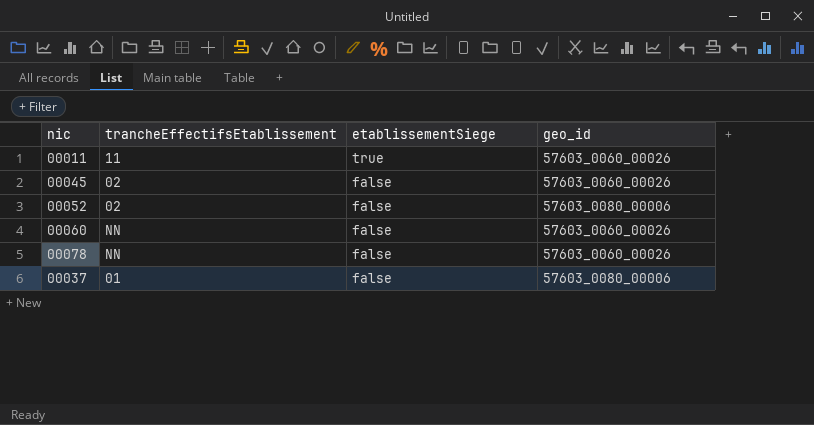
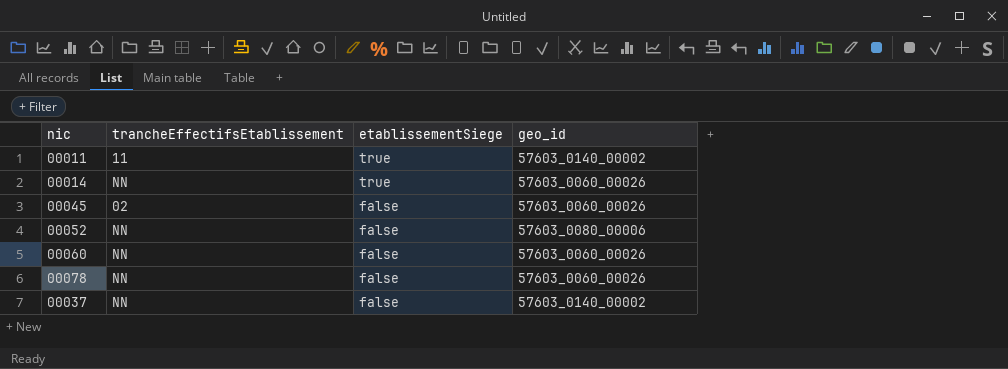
00011 | geo_id: 57603_0060_00026 -> 57603_0140_00002
row 00014: none -> NN | true | 57603_0060_00026
00052 | trancheEffectifsEtablissement: 02 -> NN
00037 | trancheEffectifsEtablissement: 01 -> NN
00037 | geo_id: 57603_0080_00006 -> 57603_0140_00002

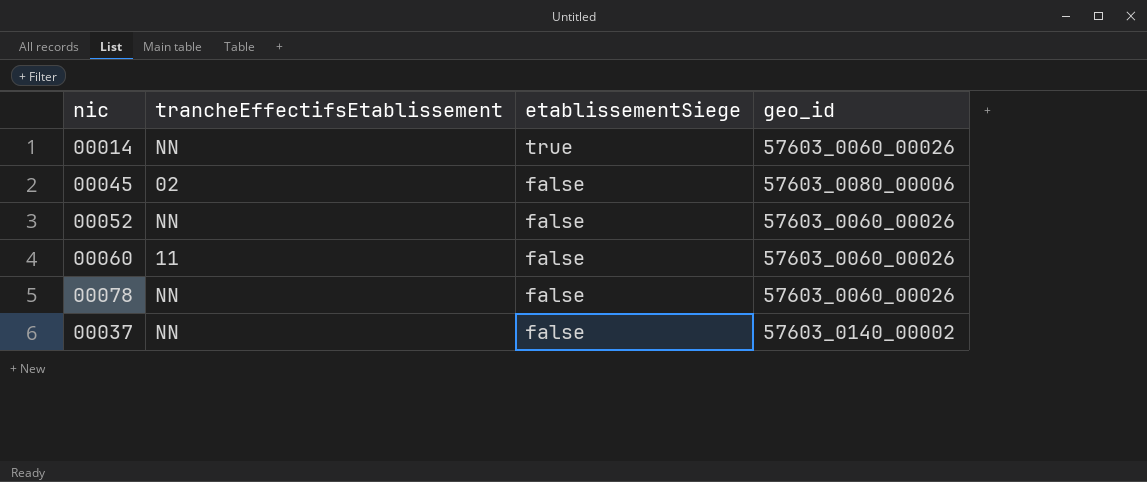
row 00011: 11 | true | 57603_0140_00002 -> none
00045 | geo_id: 57603_0060_00026 -> 57603_0080_00006
00052 | geo_id: 57603_0080_00006 -> 57603_0060_00026
00060 | trancheEffectifsEtablissement: NN -> 11

